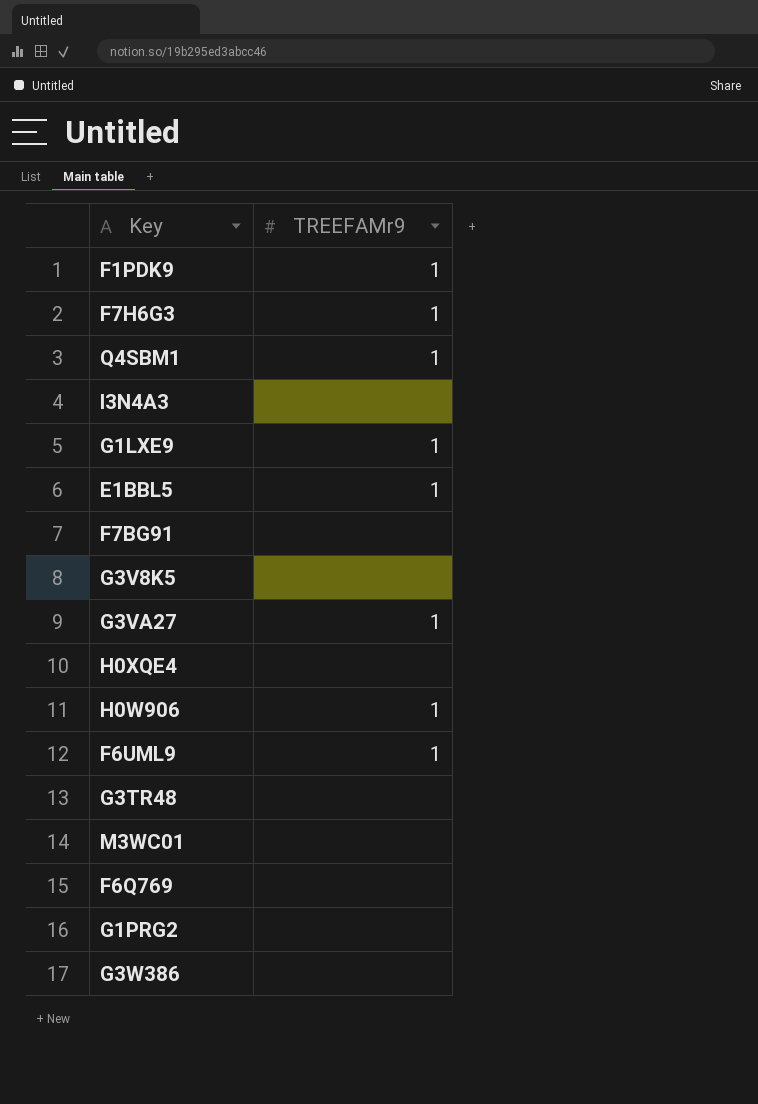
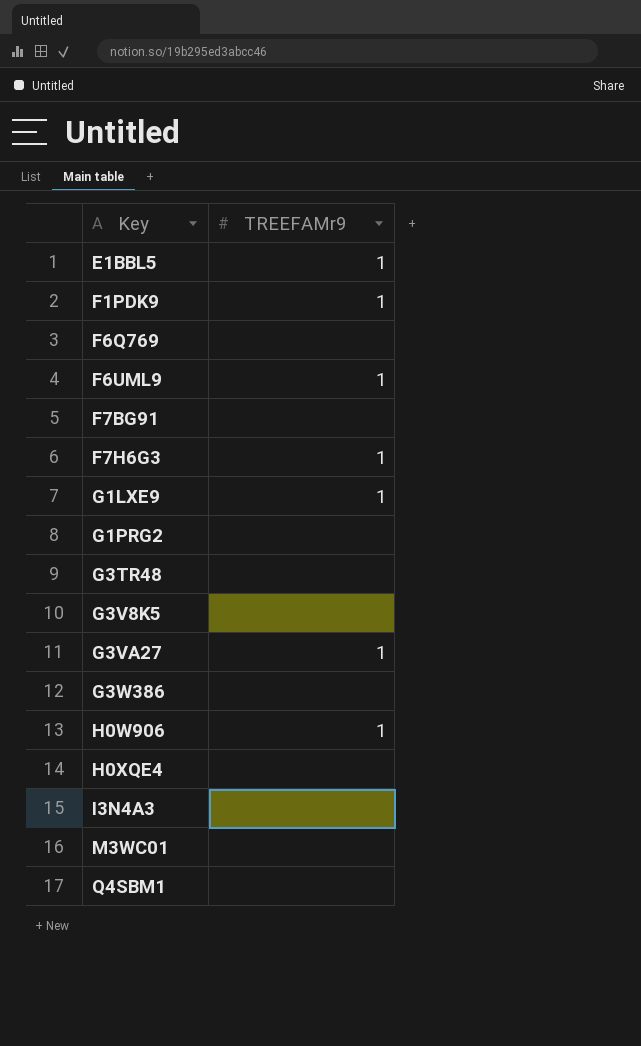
row order: none -> Key ascending
Q4SBM1 | TREEFAMr9: 1 -> none

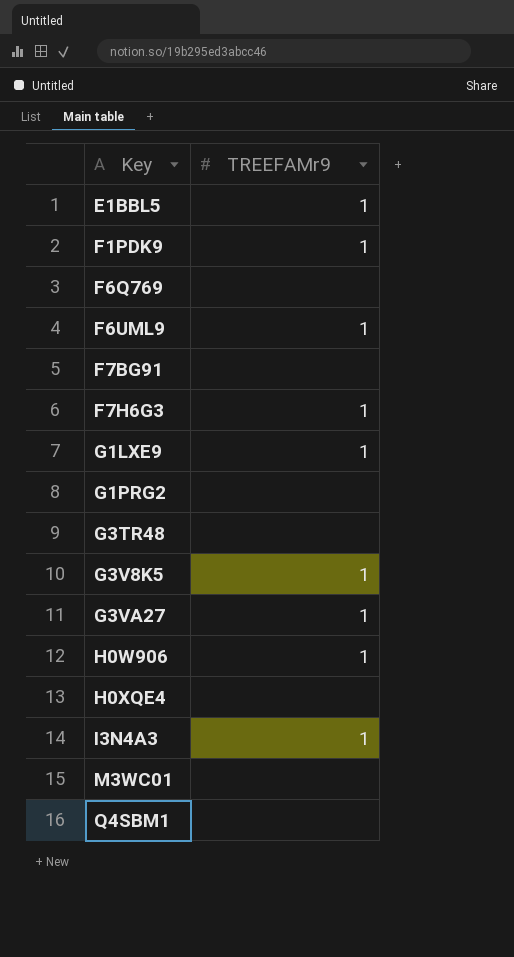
row G3W386: none -> none
G3V8K5 | TREEFAMr9: none -> 1
I3N4A3 | TREEFAMr9: none -> 1

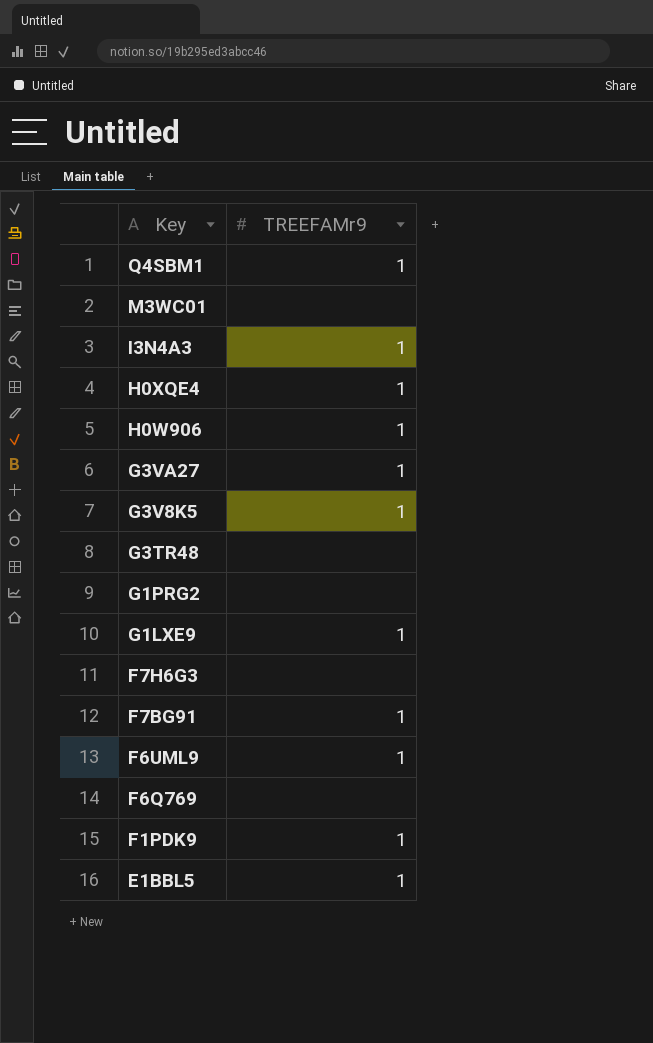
row order: Key ascending -> Key descending
Q4SBM1 | TREEFAMr9: none -> 1
H0XQE4 | TREEFAMr9: none -> 1
F7H6G3 | TREEFAMr9: 1 -> none
F7BG91 | TREEFAMr9: none -> 1

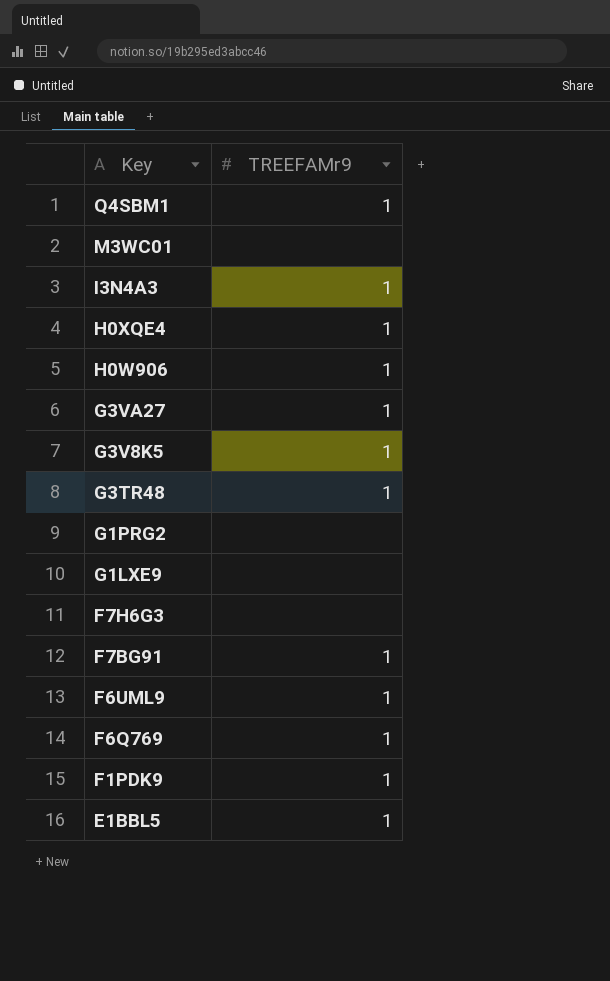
G3TR48 | TREEFAMr9: none -> 1
G1LXE9 | TREEFAMr9: 1 -> none
F6Q769 | TREEFAMr9: none -> 1

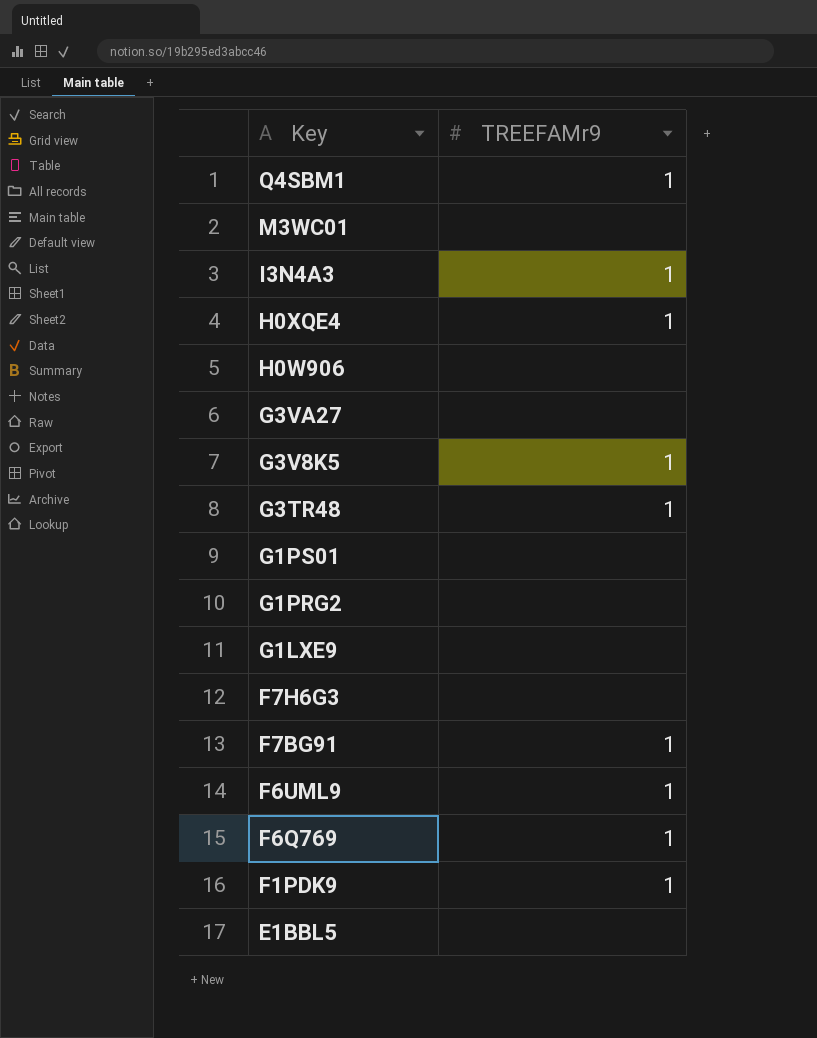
H0W906 | TREEFAMr9: 1 -> none
G3VA27 | TREEFAMr9: 1 -> none
row G1PS01: none -> none
E1BBL5 | TREEFAMr9: 1 -> none

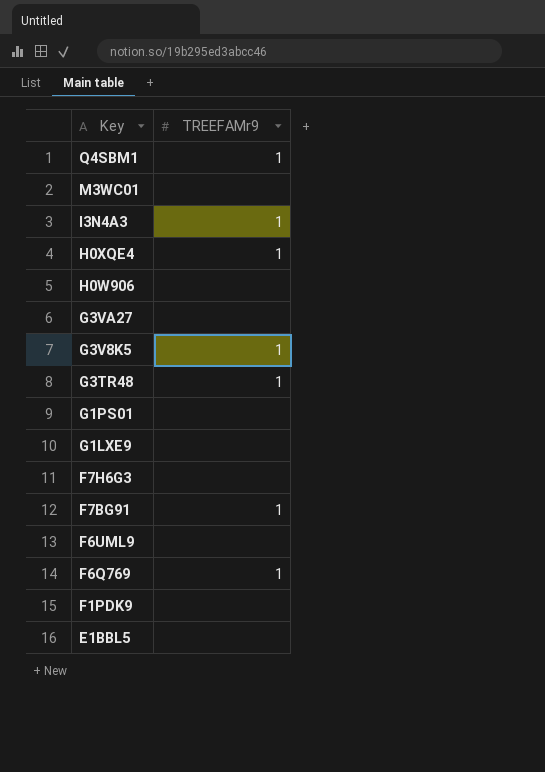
row G1PRG2: none -> none
F6UML9 | TREEFAMr9: 1 -> none
F1PDK9 | TREEFAMr9: 1 -> none

